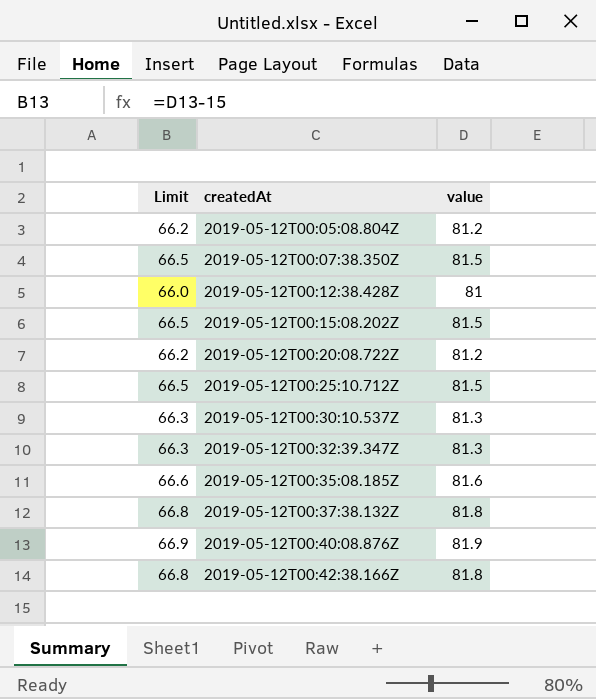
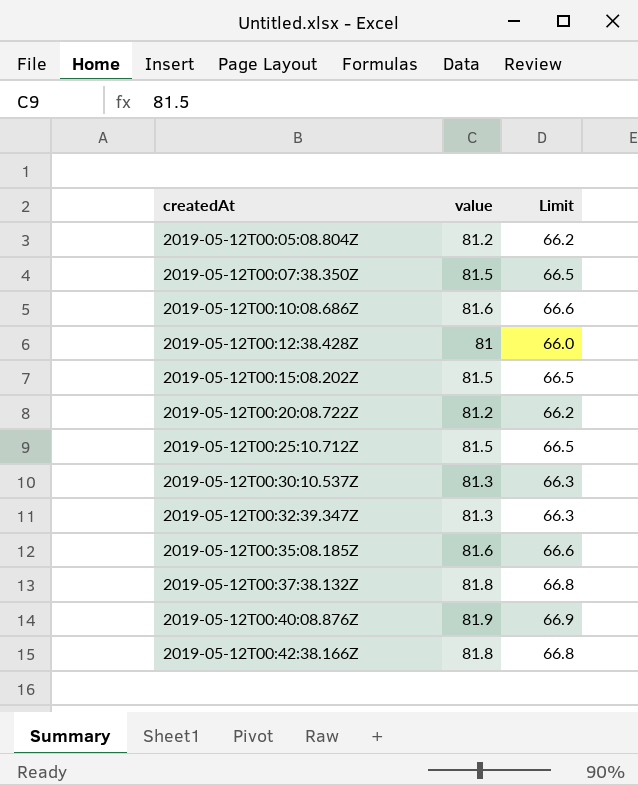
column Limit | position: 1 -> 3
row 2019-05-12T00:10:08.686Z: none -> 81.6 | 66.6

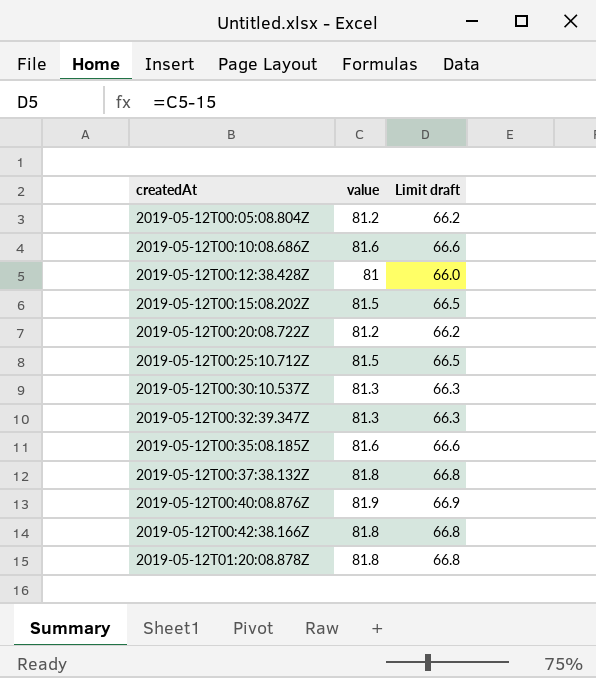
column name: Limit -> Limit draft
row 2019-05-12T00:07:38.350Z: 81.5 | 66.5 -> none
row 2019-05-12T01:20:08.878Z: none -> 81.8 | 66.8

